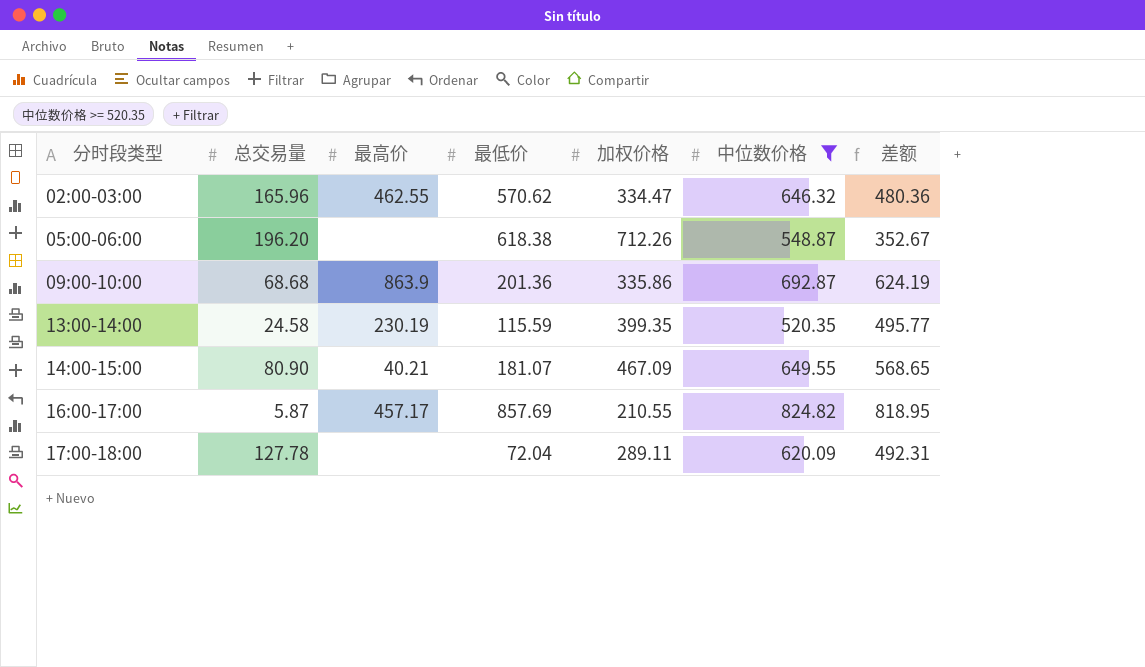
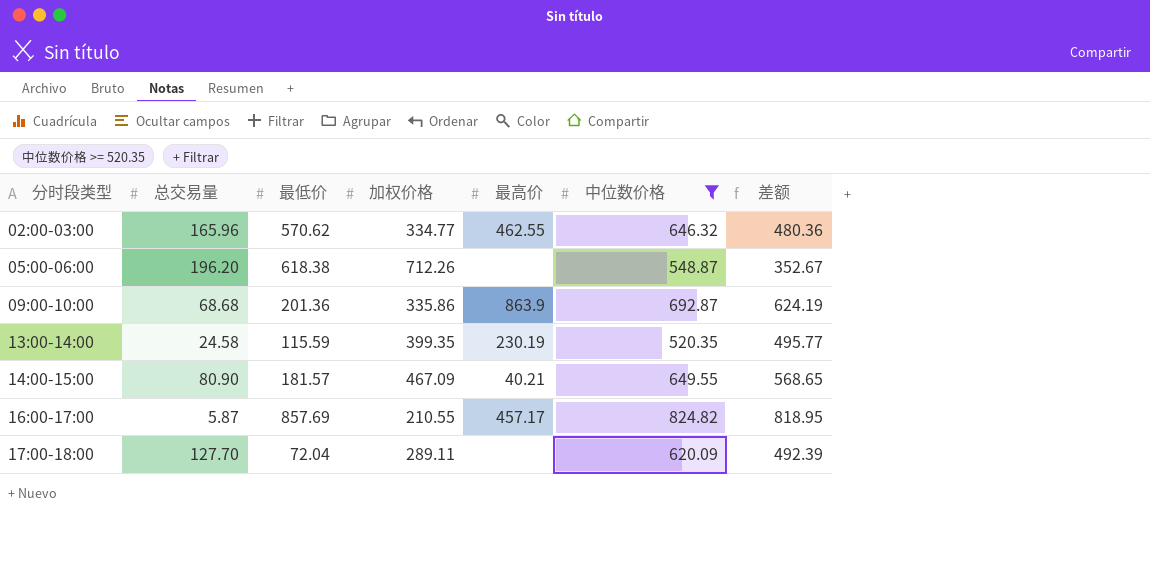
column 最高价 | position: 3 -> 5
02:00-03:00 | 加权价格: 334.47 -> 334.77
14:00-15:00 | 最低价: 181.07 -> 181.57
17:00-18:00 | 总交易量: 127.78 -> 127.70
17:00-18:00 | 差额: 492.31 -> 492.39

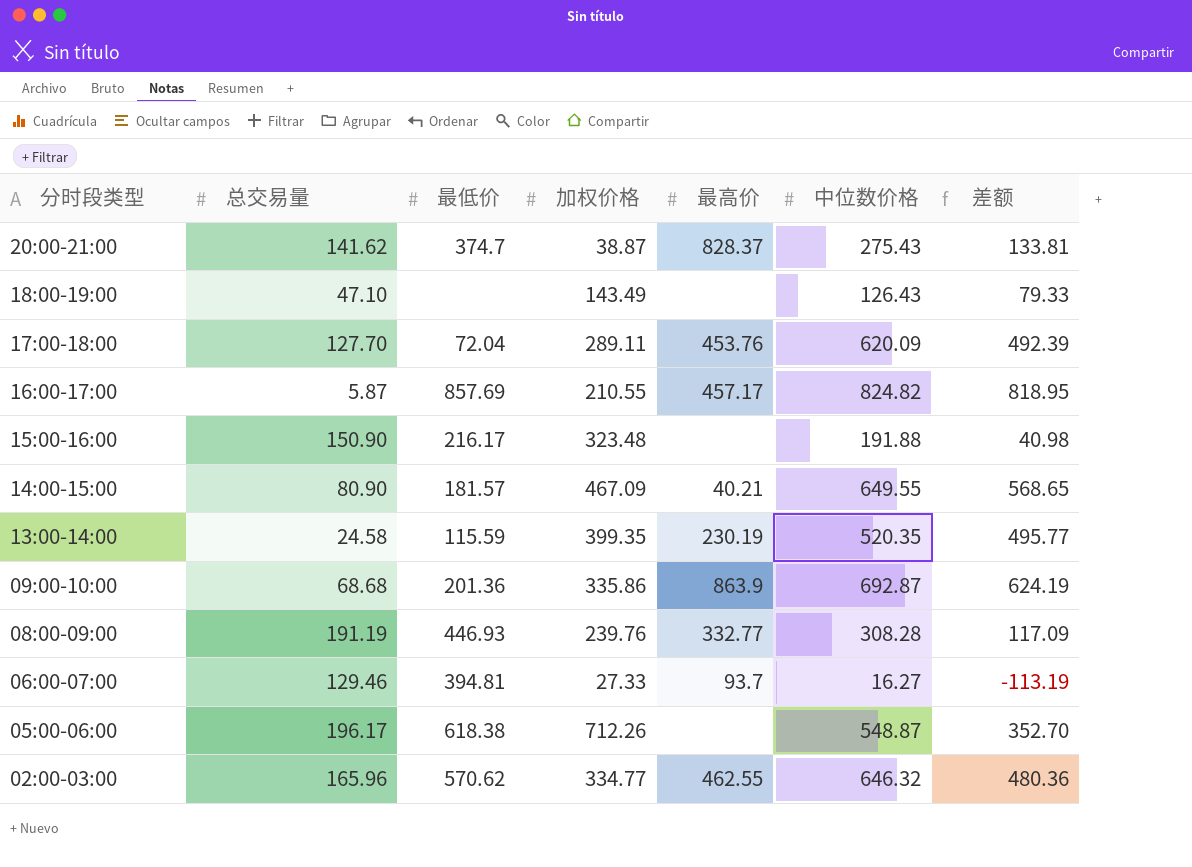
filter: 中位数价格 >= 520.35 -> none
row order: 分时段类型 ascending -> 分时段类型 descending
17:00-18:00 | 最高价: none -> 453.76
05:00-06:00 | 总交易量: 196.20 -> 196.17
05:00-06:00 | 差额: 352.67 -> 352.70

